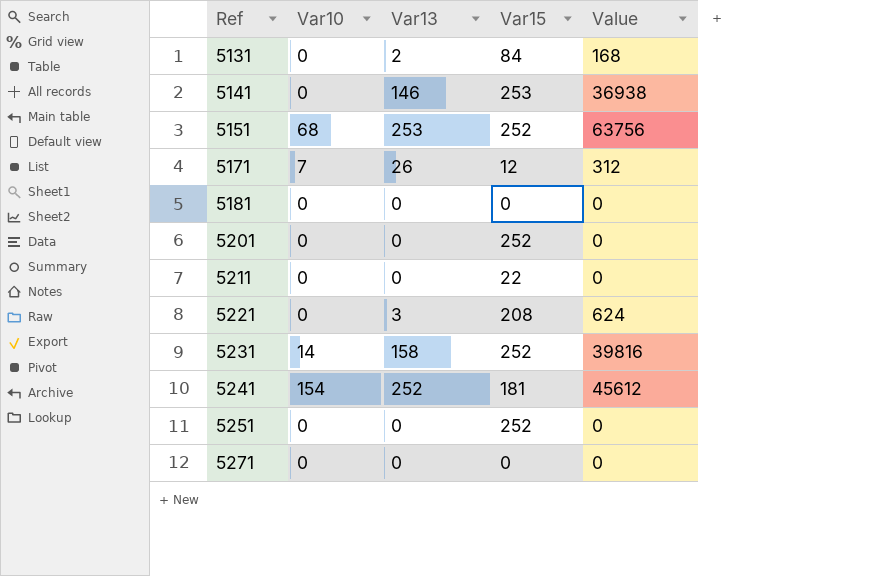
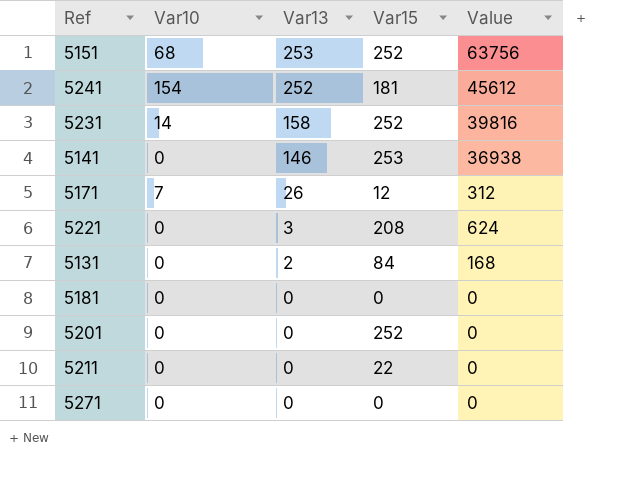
row order: Ref ascending -> Var13 descending
row 5251: 0 | 0 | 252 | 0 -> none

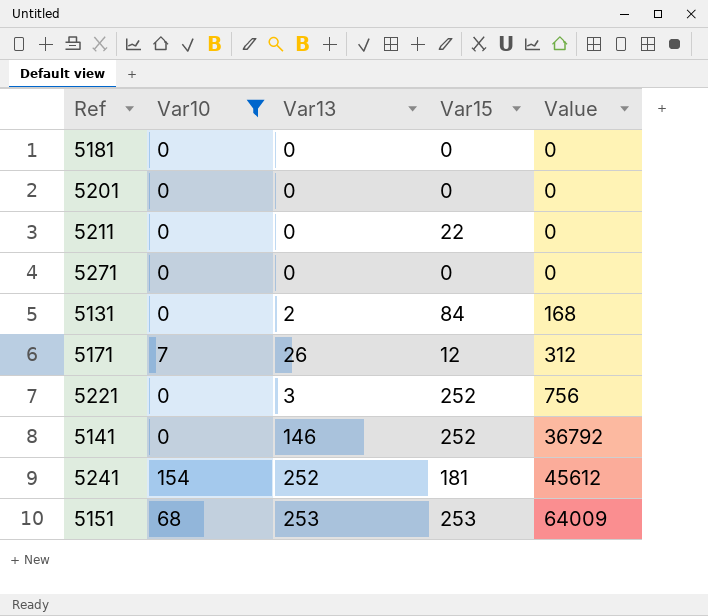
filter: none -> Var10 != 14
row order: Var13 descending -> Value ascending
5201 | Var15: 252 -> 0
5221 | Var15: 208 -> 252
5221 | Value: 624 -> 756
5141 | Var15: 253 -> 252
5141 | Value: 36938 -> 36792
5151 | Var15: 252 -> 253
5151 | Value: 63756 -> 64009

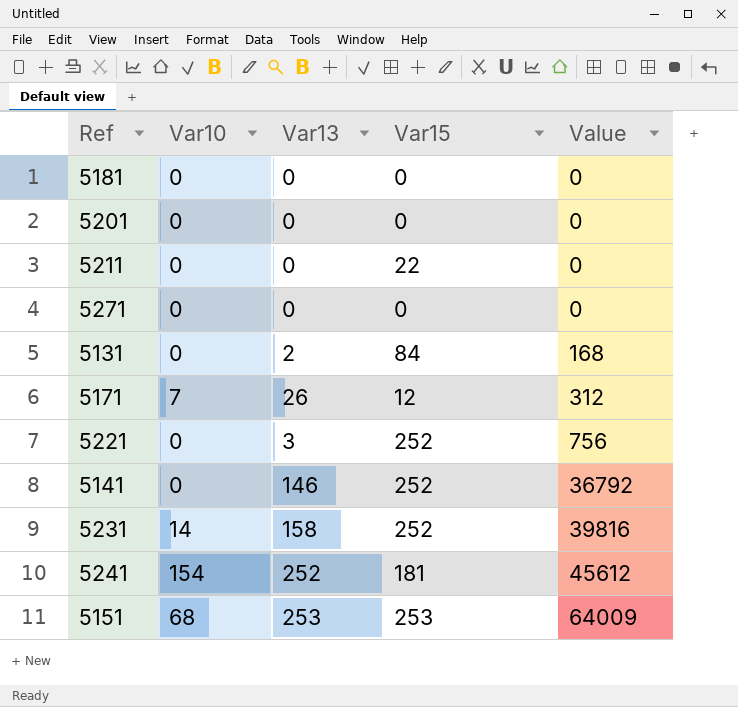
filter: Var10 != 14 -> none

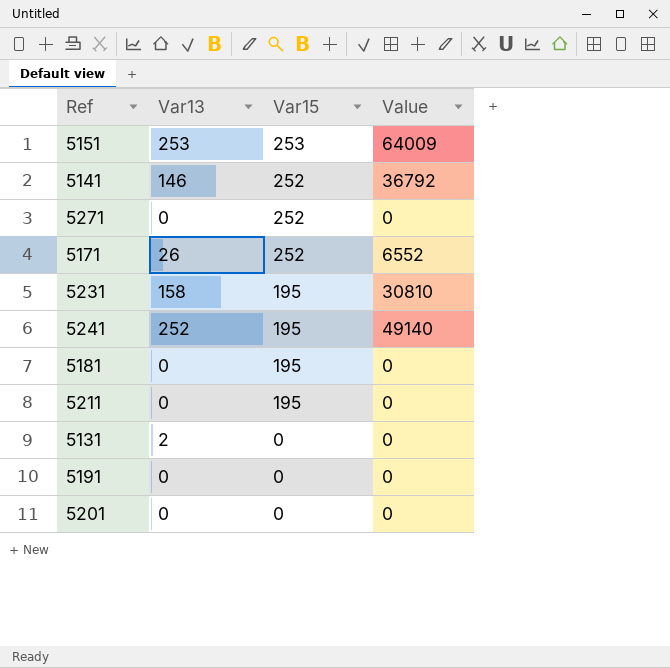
row order: Value ascending -> Var15 descending
column Var10 | position: 2 -> none
row 5221: 0 | 3 | 252 | 756 -> none
5271 | Var15: 0 -> 252
5171 | Var15: 12 -> 252
5171 | Value: 312 -> 6552
5231 | Var15: 252 -> 195
5231 | Value: 39816 -> 30810
5241 | Var15: 181 -> 195
5241 | Value: 45612 -> 49140
5181 | Var15: 0 -> 195
5211 | Var15: 22 -> 195
5131 | Var15: 84 -> 0
5131 | Value: 168 -> 0
row 5191: none -> 0 | 0 | 0

